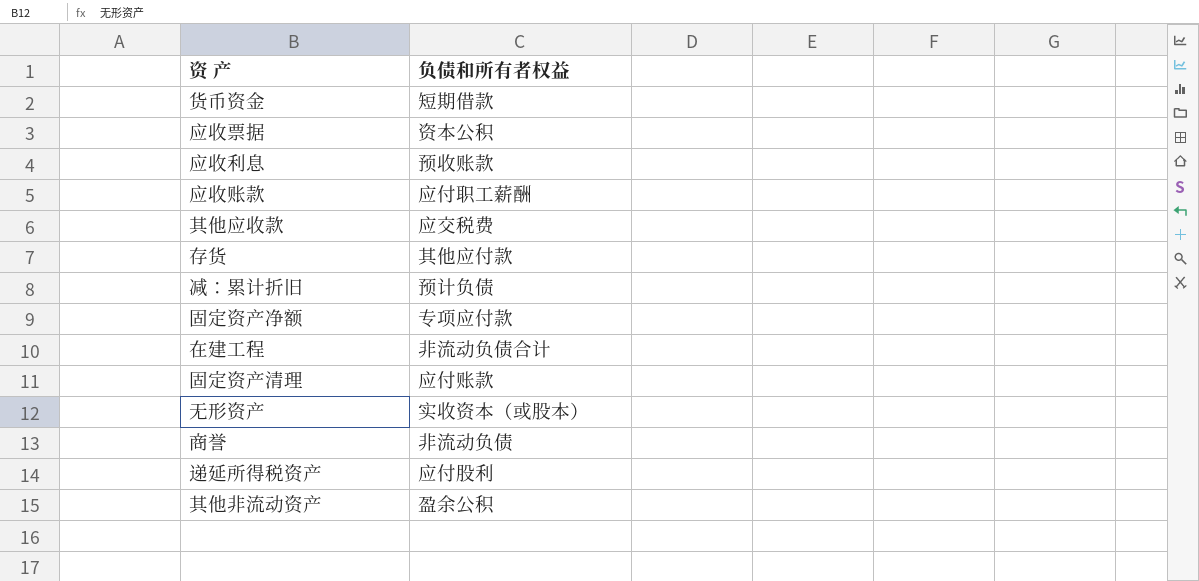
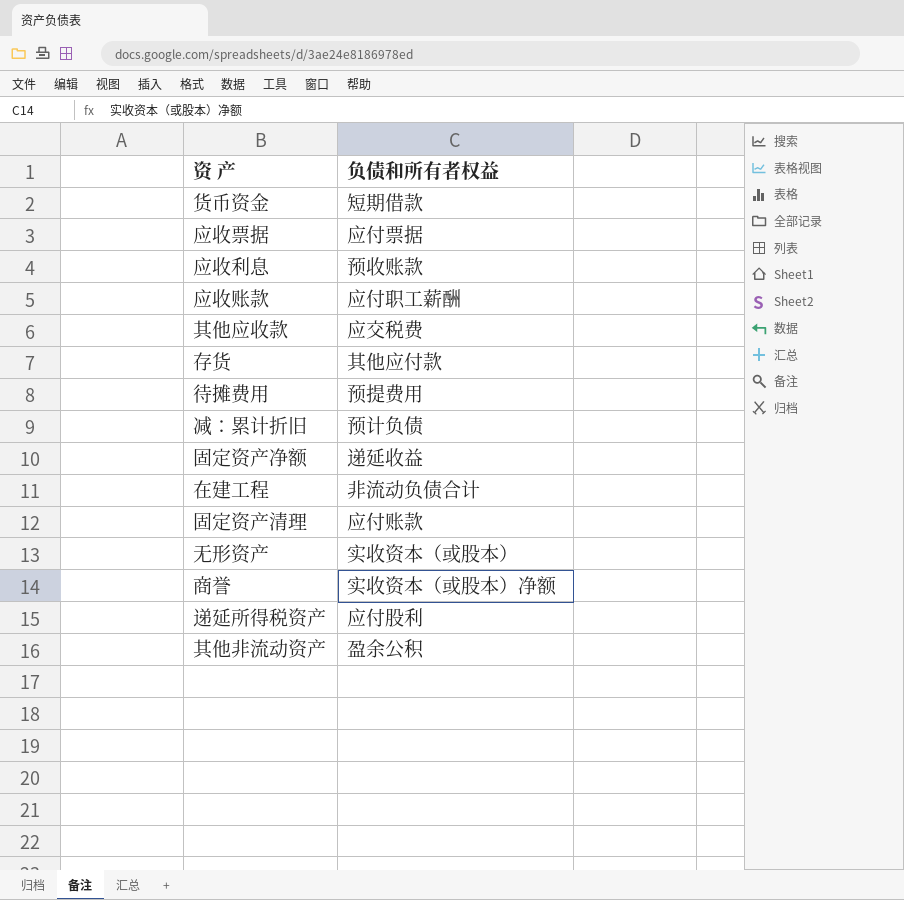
应收票据 | 负债和所有者权益: 资本公积 -> 应付票据
row 待摊费用: none -> 预提费用
固定资产净额 | 负债和所有者权益: 专项应付款 -> 递延收益
商誉 | 负债和所有者权益: 非流动负债 -> 实收资本（或股本）净额

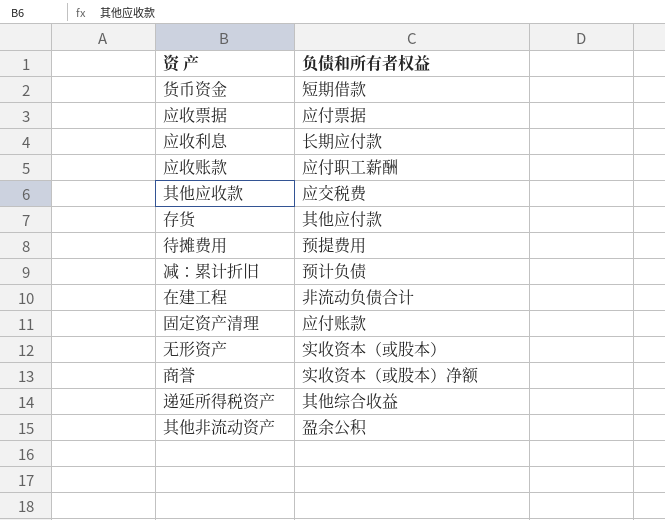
row 固定资产净额: 递延收益 -> none
应收利息 | 负债和所有者权益: 预收账款 -> 长期应付款
递延所得税资产 | 负债和所有者权益: 应付股利 -> 其他综合收益

